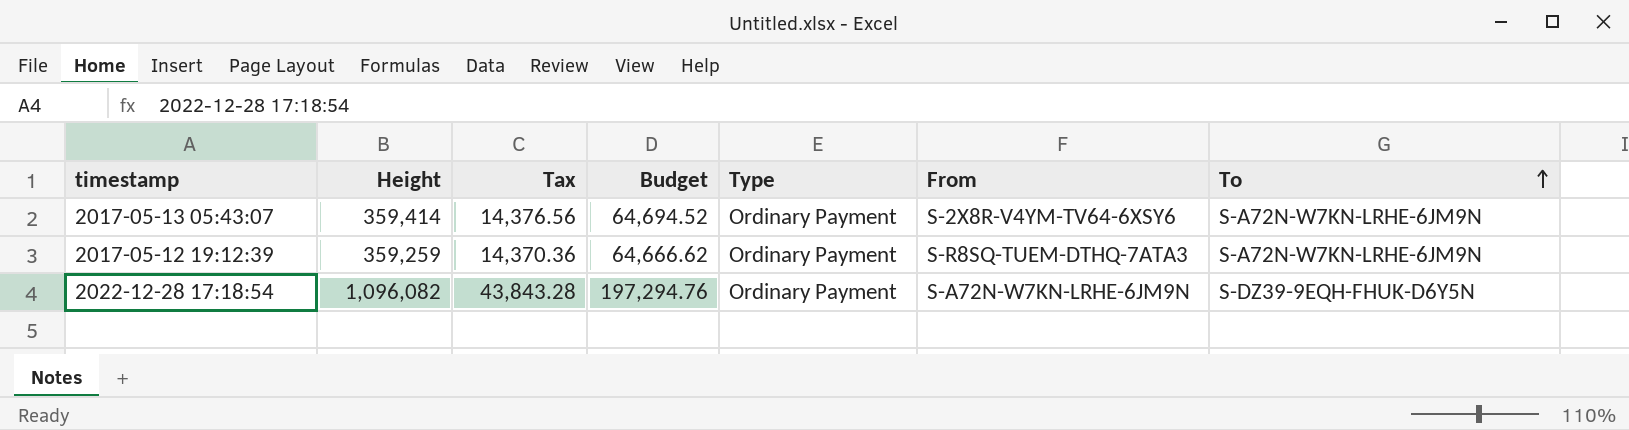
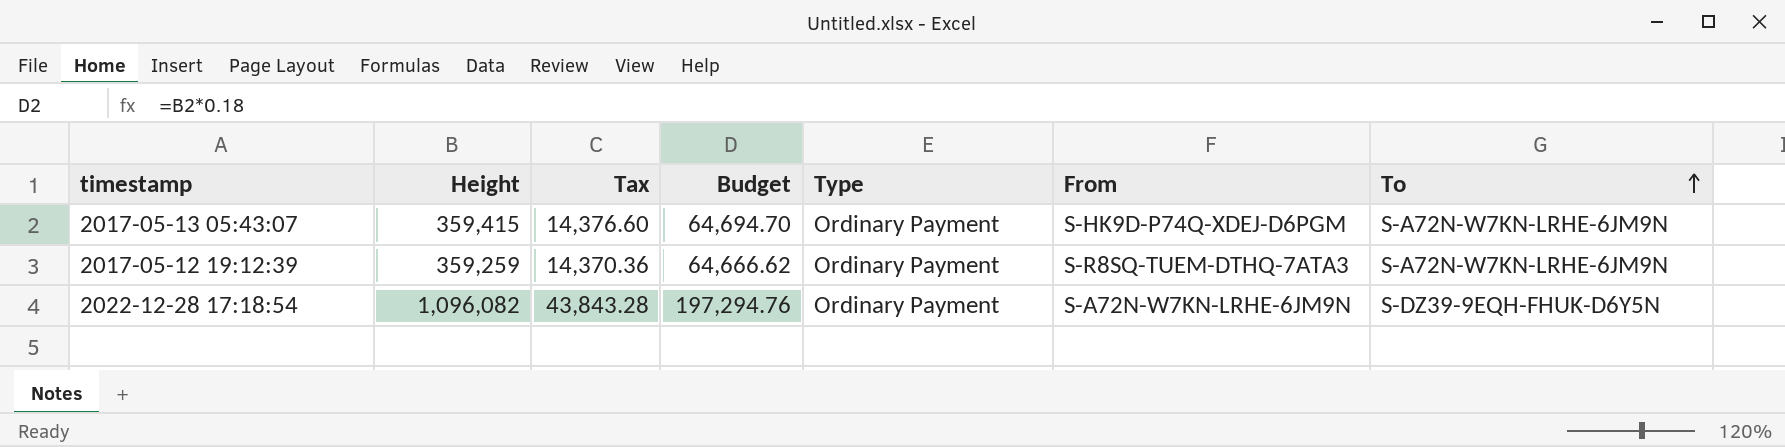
2017-05-13 05:43:07 | Height: 359,414 -> 359,415
2017-05-13 05:43:07 | Tax: 14,376.56 -> 14,376.60
2017-05-13 05:43:07 | Budget: 64,694.52 -> 64,694.70
2017-05-13 05:43:07 | From: S-2X8R-V4YM-TV64-6XSY6 -> S-HK9D-P74Q-XDEJ-D6PGM

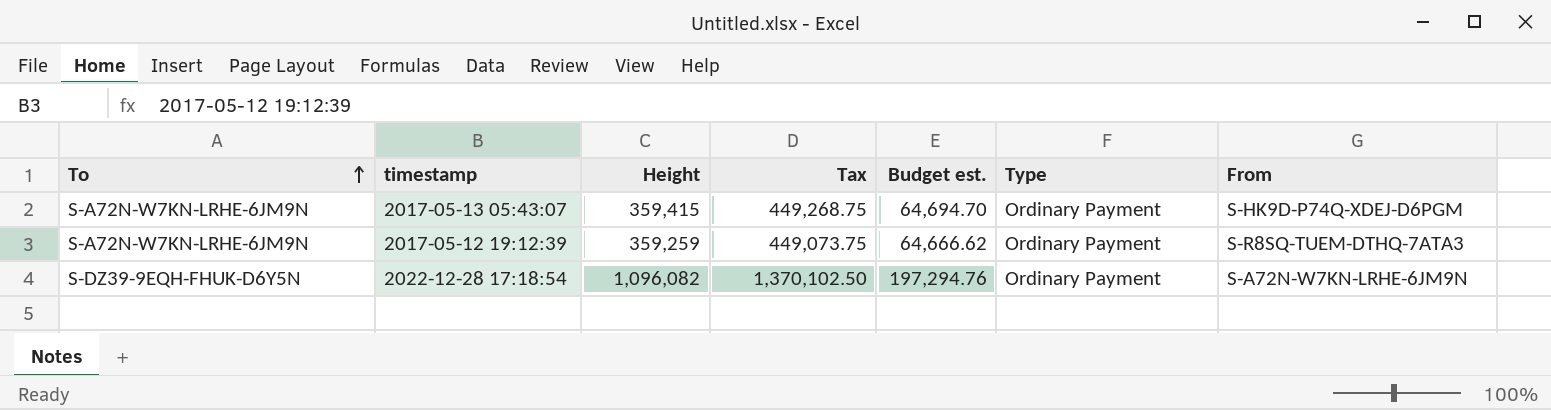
column To | position: 7 -> 1
column Tax | formula: [Height] * 0.04 -> [Height] * 1.25
column name: Budget -> Budget est.

